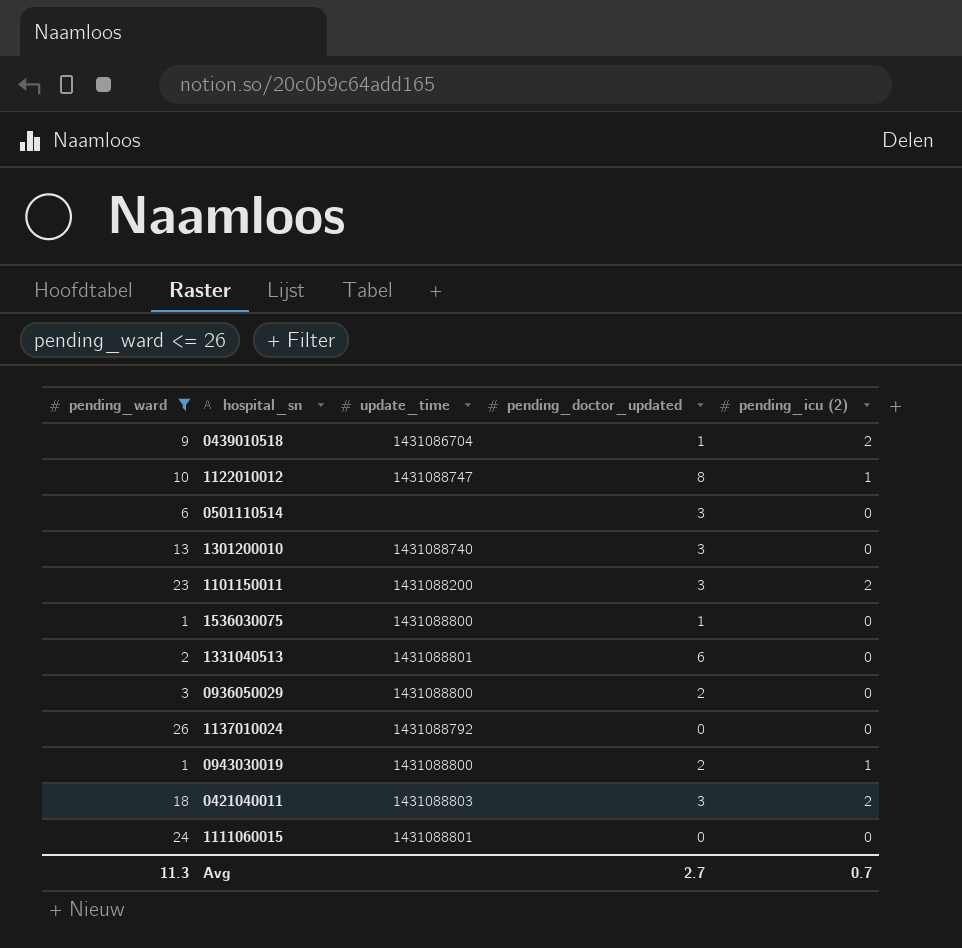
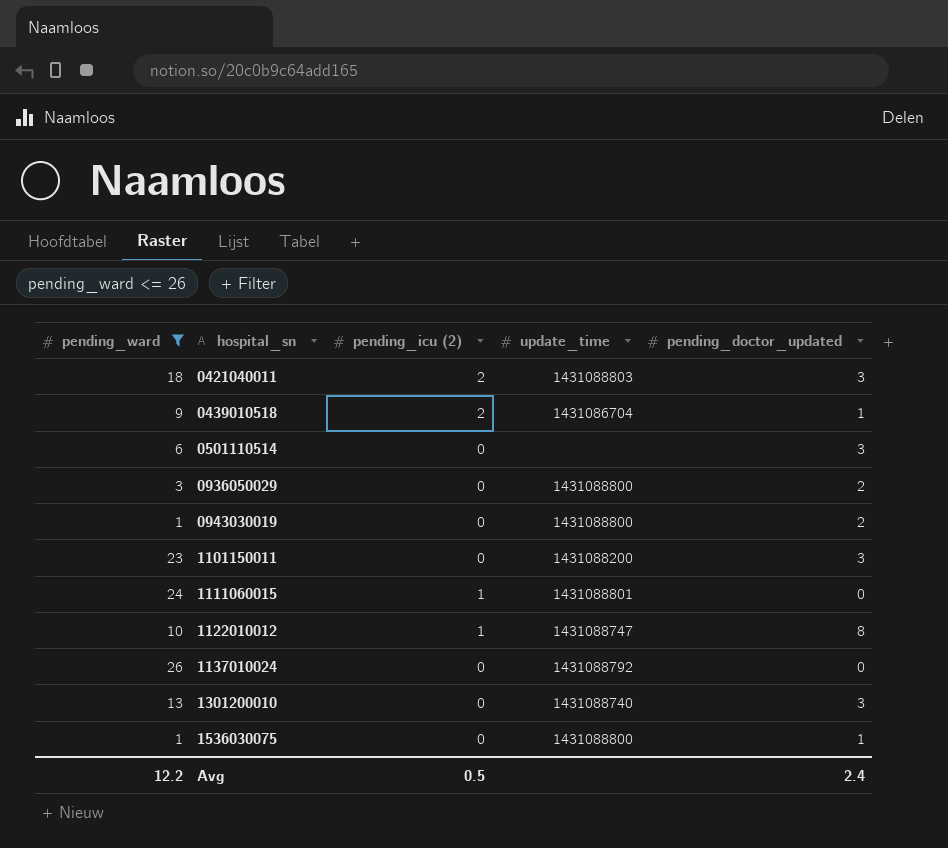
row order: none -> hospital_sn ascending
column pending_icu (2) | position: 5 -> 3
row 1331040513: 2 | 1431088801 | 6 | 0 -> none
0943030019 | pending_icu (2): 1 -> 0
1101150011 | pending_icu (2): 2 -> 0
1111060015 | pending_icu (2): 0 -> 1
Avg | pending_ward: 11.3 -> 12.2
Avg | pending_icu (2): 0.7 -> 0.5
Avg | pending_doctor_updated: 2.7 -> 2.4

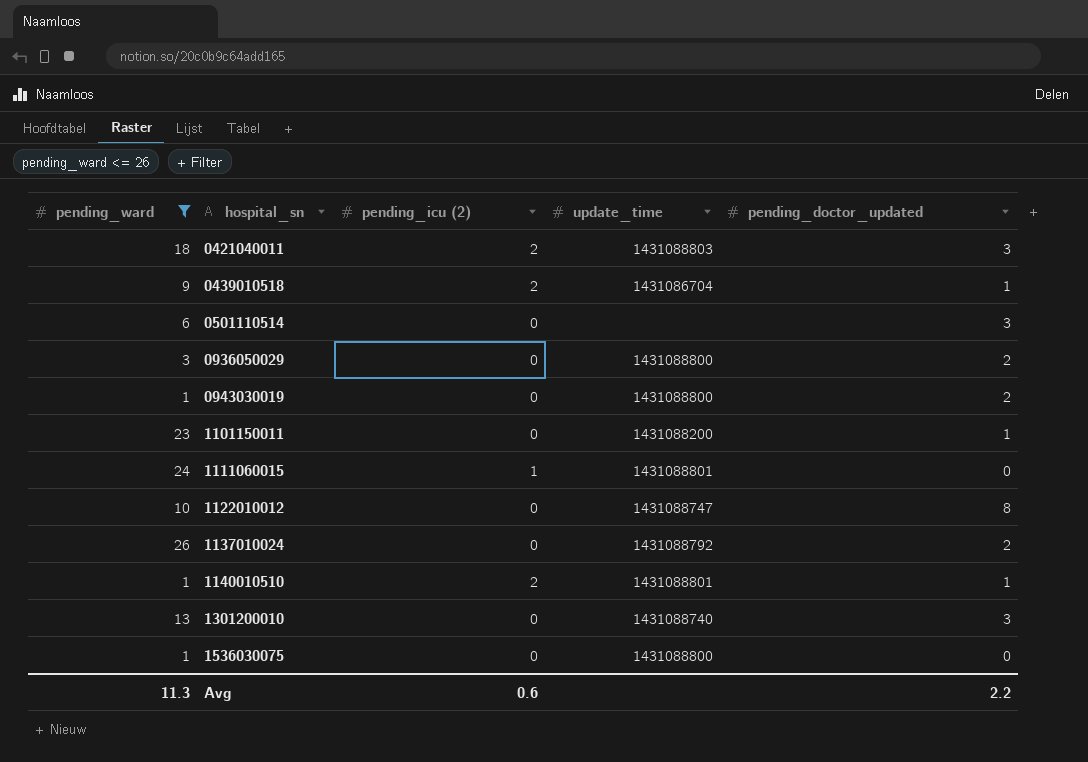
1101150011 | pending_doctor_updated: 3 -> 1
1122010012 | pending_icu (2): 1 -> 0
1137010024 | pending_doctor_updated: 0 -> 2
row 1140010510: none -> 1 | 2 | 1431088801 | 1
1536030075 | pending_doctor_updated: 1 -> 0
Avg | pending_ward: 12.2 -> 11.3
Avg | pending_icu (2): 0.5 -> 0.6
Avg | pending_doctor_updated: 2.4 -> 2.2

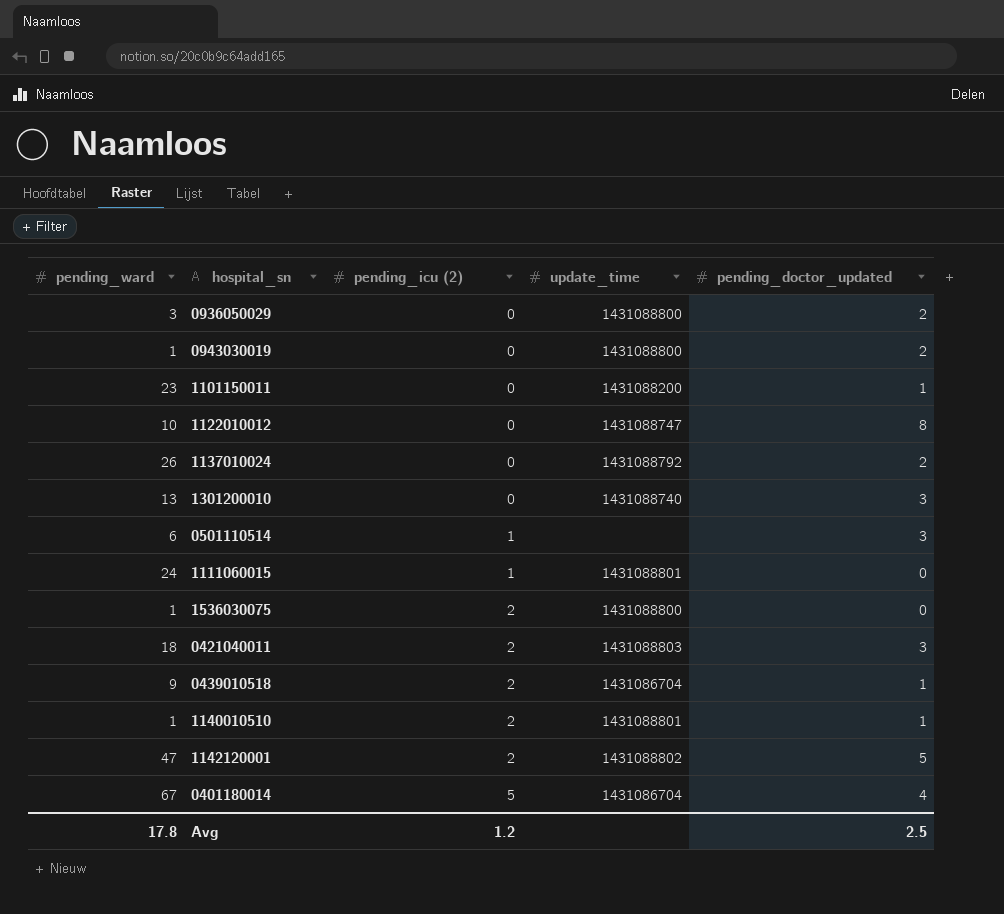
filter: pending_ward <= 26 -> none
row order: hospital_sn ascending -> pending_icu (2) ascending
0501110514 | pending_icu (2): 0 -> 1
1536030075 | pending_icu (2): 0 -> 2
Avg | pending_ward: 11.3 -> 17.8
Avg | pending_icu (2): 0.6 -> 1.2
Avg | pending_doctor_updated: 2.2 -> 2.5

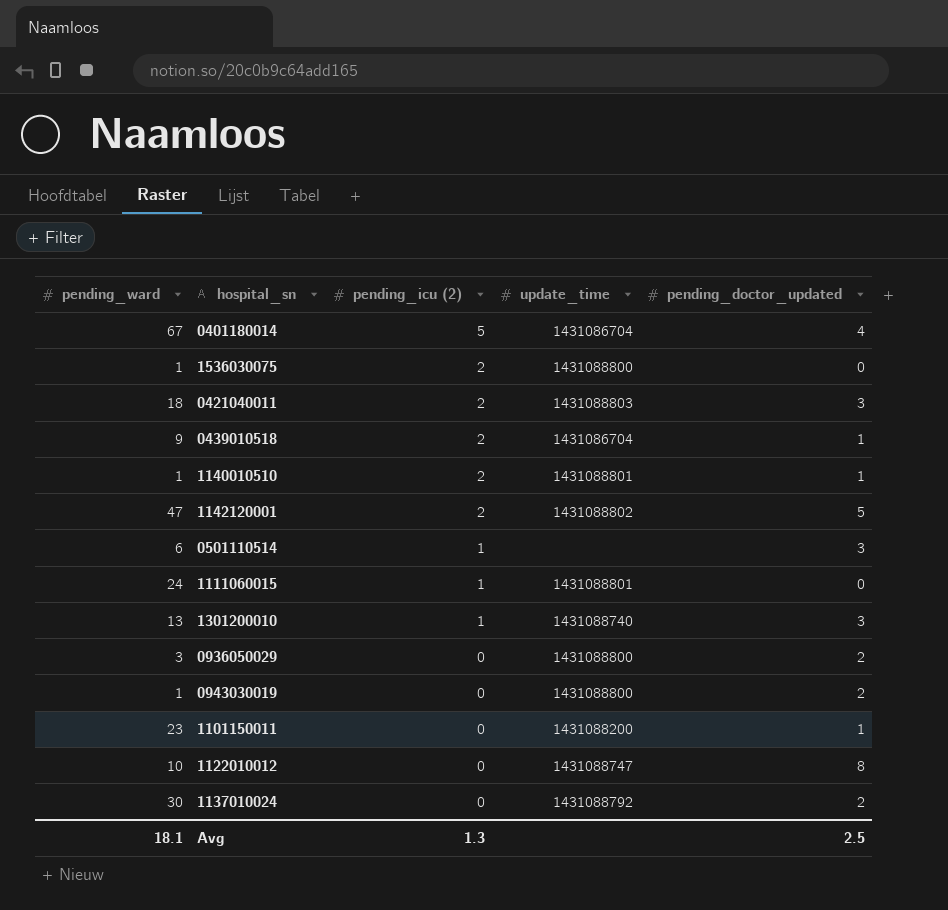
row order: pending_icu (2) ascending -> pending_icu (2) descending
1301200010 | pending_icu (2): 0 -> 1
1137010024 | pending_ward: 26 -> 30
Avg | pending_ward: 17.8 -> 18.1
Avg | pending_icu (2): 1.2 -> 1.3

